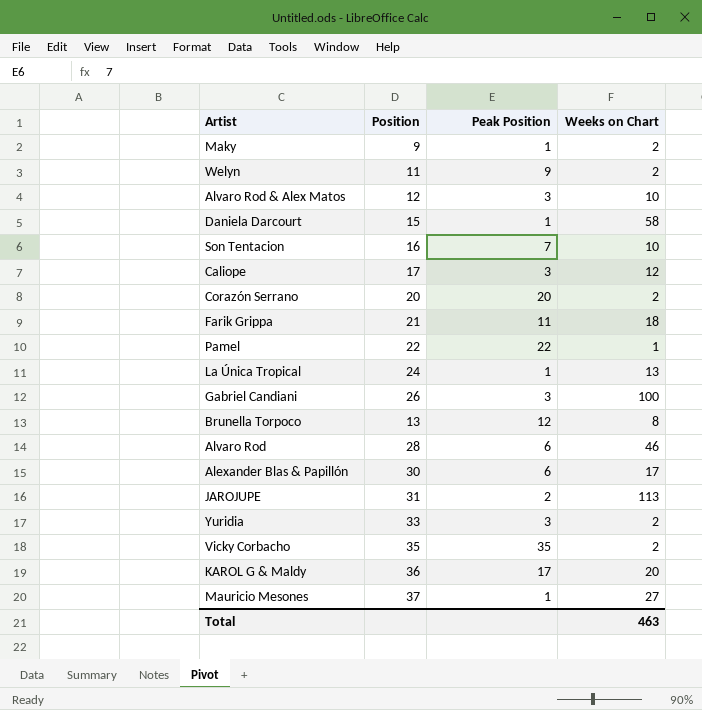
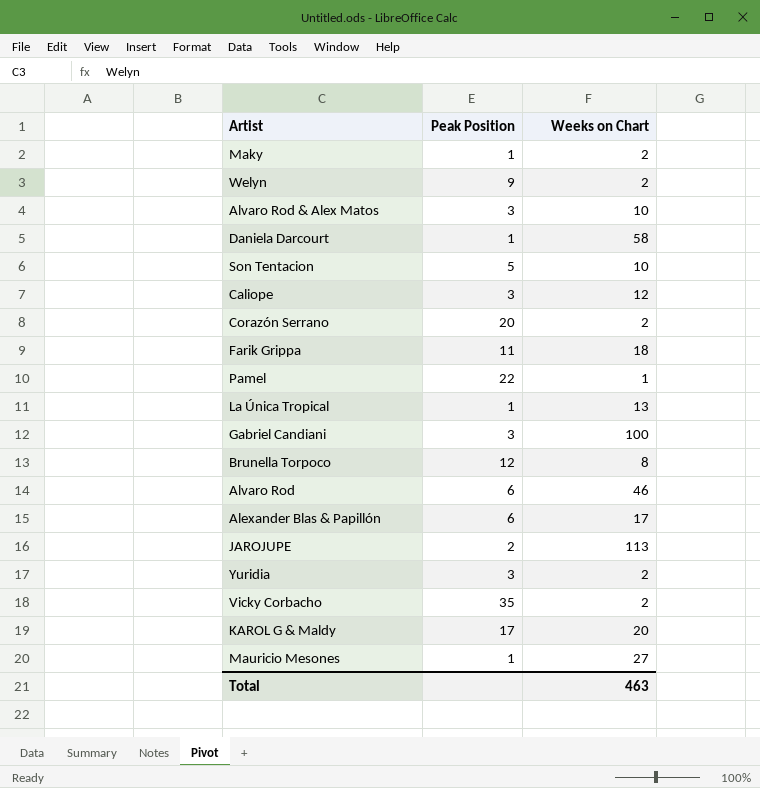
column Position | position: 2 -> none
Son Tentacion | Peak Position: 7 -> 5

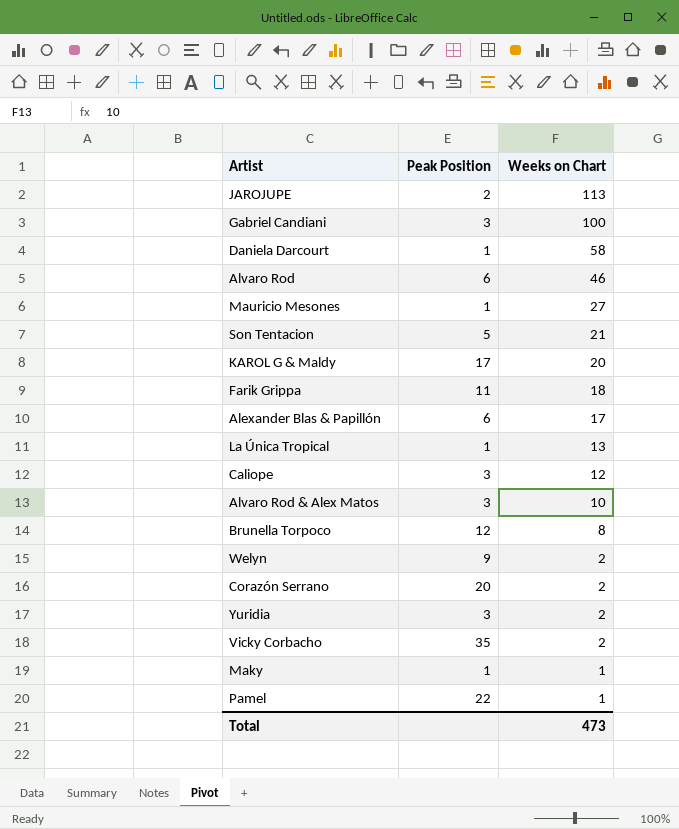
row order: none -> Weeks on Chart descending
Son Tentacion | Weeks on Chart: 10 -> 21
Maky | Weeks on Chart: 2 -> 1
Total | Weeks on Chart: 463 -> 473

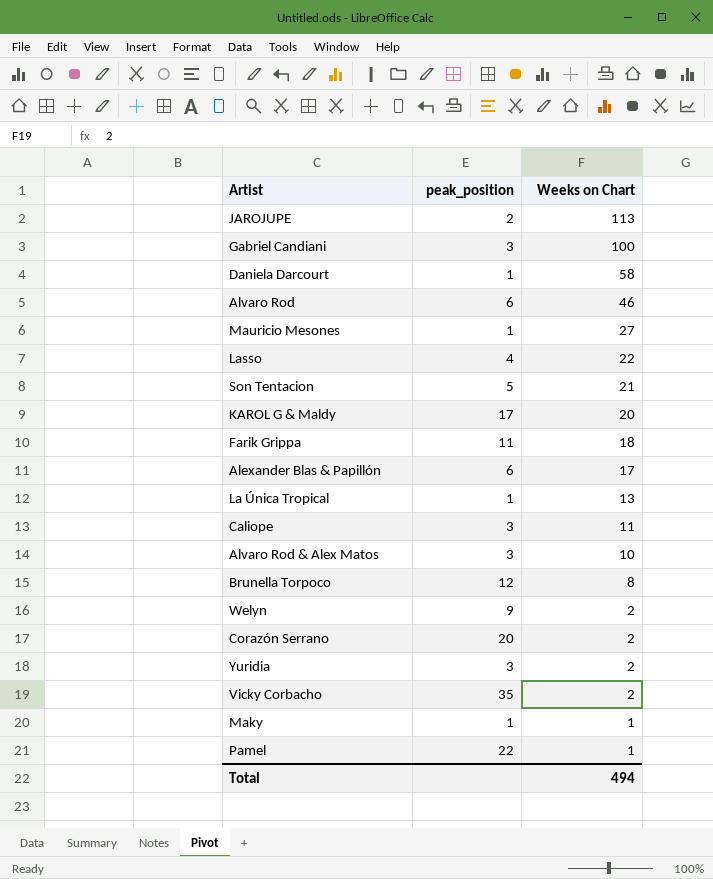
column name: Peak Position -> peak_position
row Lasso: none -> 4 | 22
Caliope | Weeks on Chart: 12 -> 11
Total | Weeks on Chart: 473 -> 494

